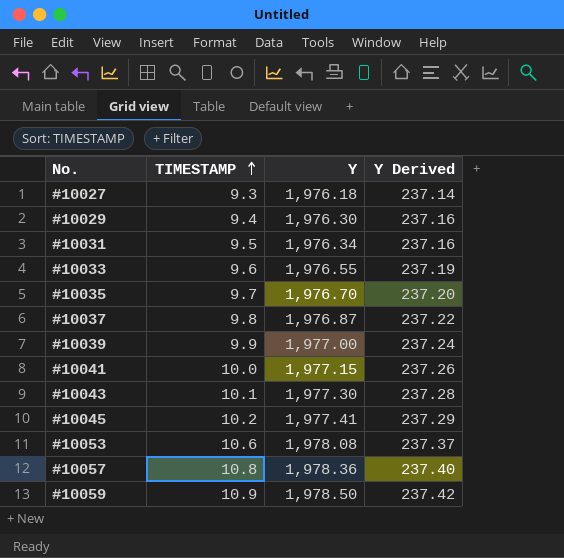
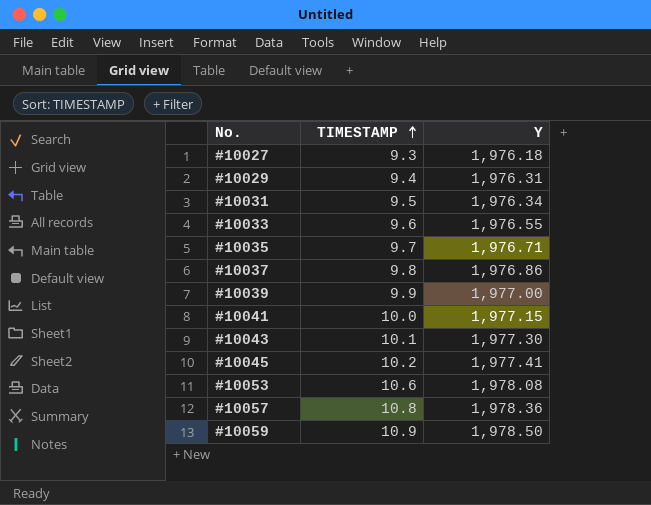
column Y Derived | formula: [Y] * 0.12 -> none
#10029 | Y: 1,976.30 -> 1,976.31
#10035 | Y: 1,976.70 -> 1,976.71
#10037 | Y: 1,976.87 -> 1,976.86

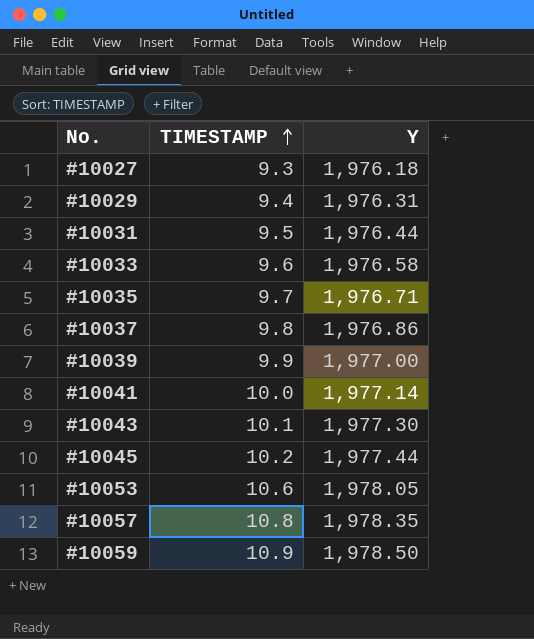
#10031 | Y: 1,976.34 -> 1,976.44
#10033 | Y: 1,976.55 -> 1,976.58
#10041 | Y: 1,977.15 -> 1,977.14
#10045 | Y: 1,977.41 -> 1,977.44
#10053 | Y: 1,978.08 -> 1,978.05
#10057 | Y: 1,978.36 -> 1,978.35

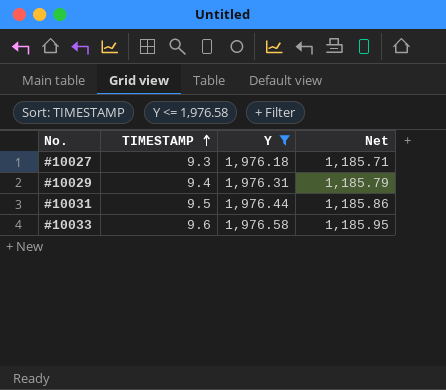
filter: none -> Y <= 1,976.58
column Net | formula: none -> [Y] * 0.6

